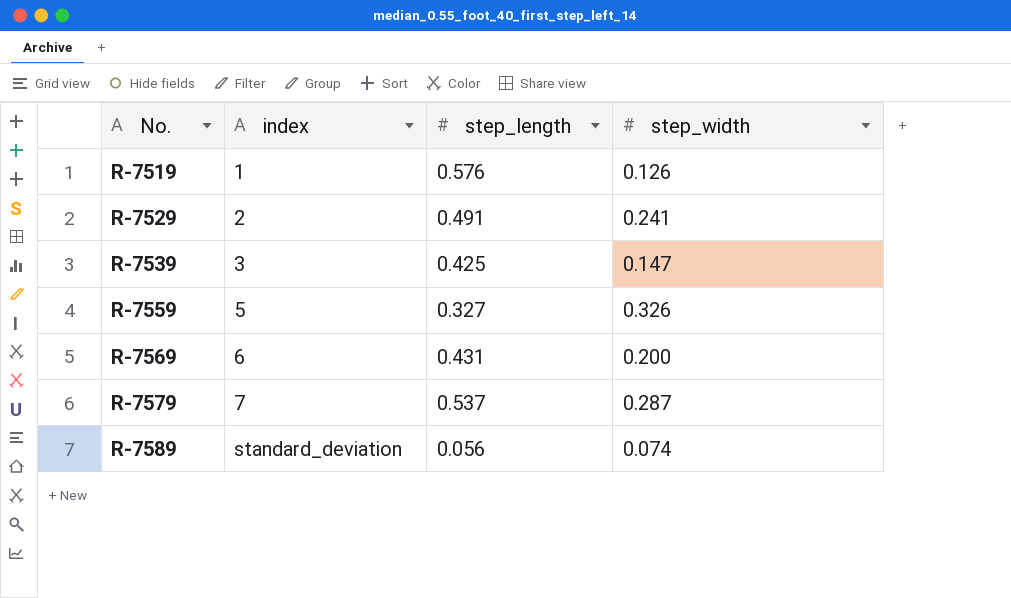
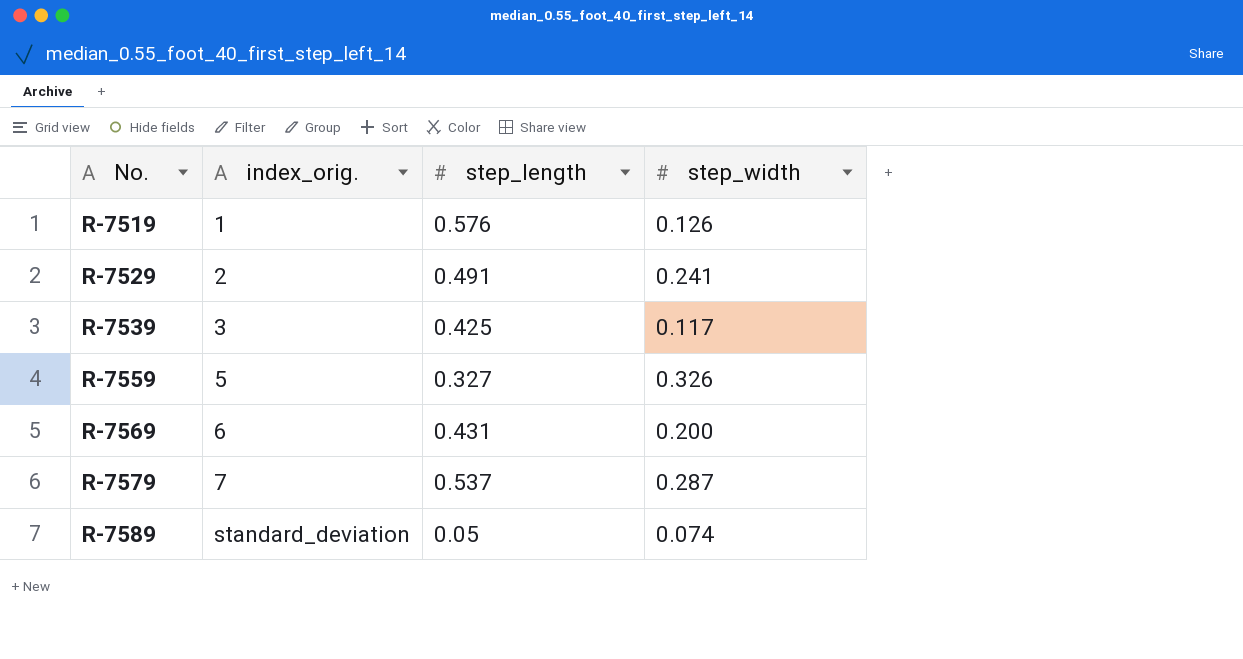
column name: index -> index_orig.
R-7539 | step_width: 0.147 -> 0.117
R-7589 | step_length: 0.056 -> 0.05

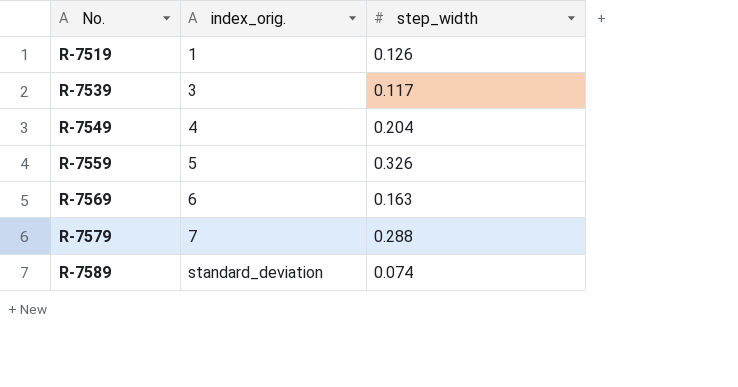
column step_length | position: 3 -> none
row R-7529: 2 | 0.491 | 0.241 -> none
row R-7549: none -> 4 | 0.204
R-7569 | step_width: 0.200 -> 0.163
R-7579 | step_width: 0.287 -> 0.288

